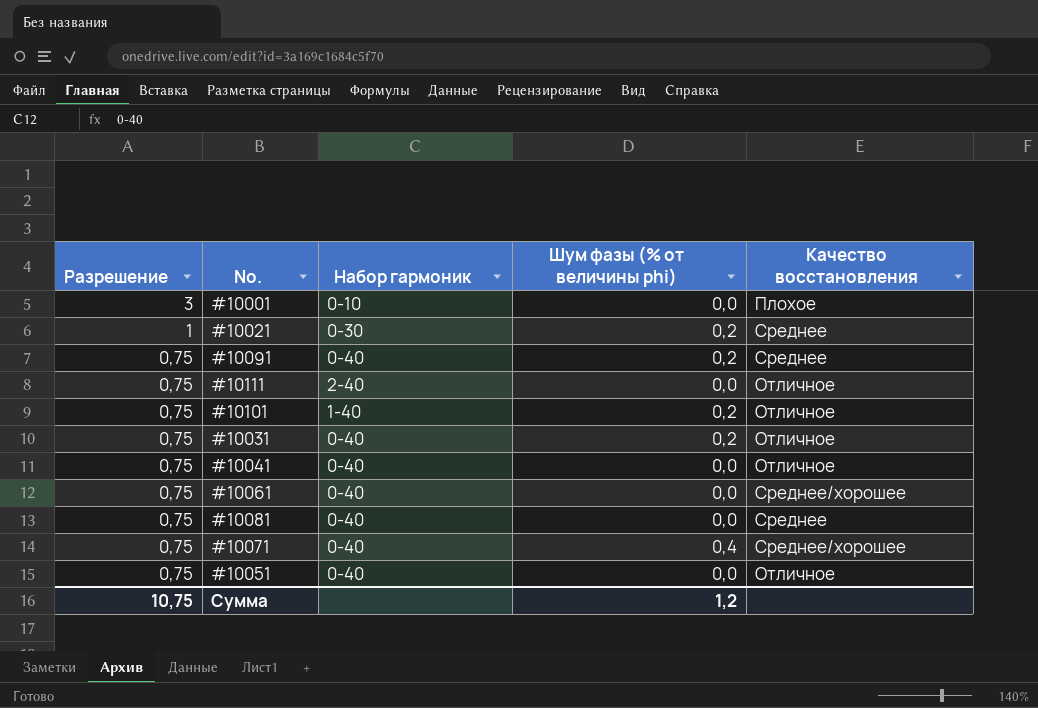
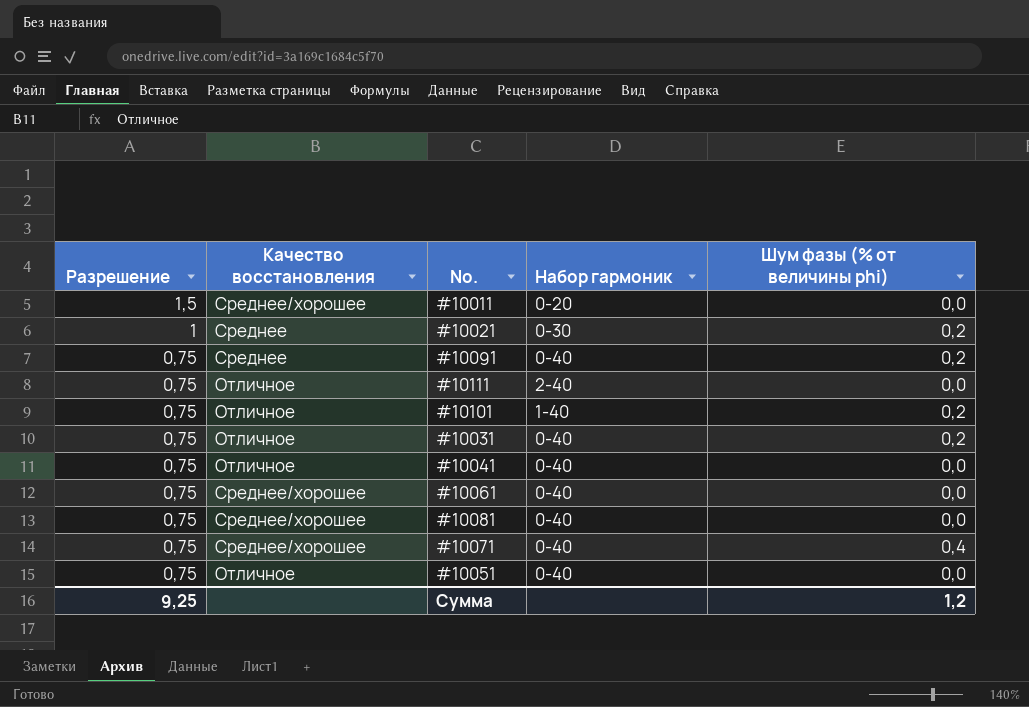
column Качество восстановления | position: 5 -> 2
row #10001: 3 | 0-10 | 0,0 | Плохое -> none
row #10011: none -> 1,5 | Среднее/хорошее | 0-20 | 0,0
#10081 | Качество восстановления: Среднее -> Среднее/хорошее
Сумма | Разрешение: 10,75 -> 9,25

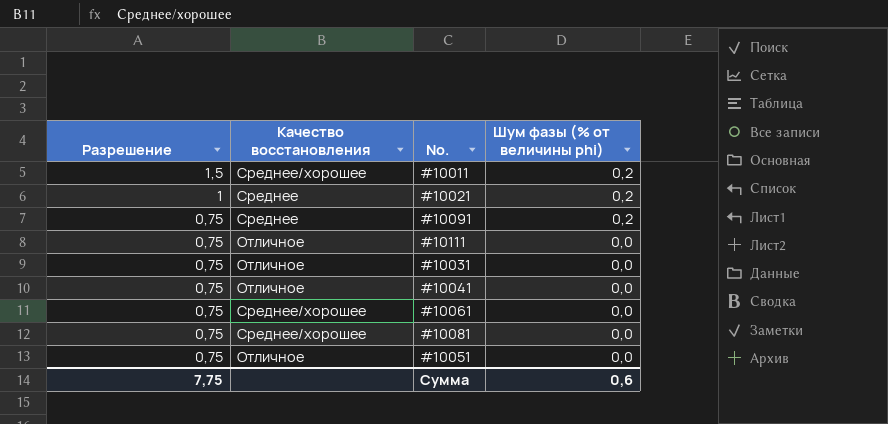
column Набор гармоник | position: 4 -> none
row #10101: 0,75 | Отличное | 1-40 | 0,2 -> none
row #10071: 0,75 | Среднее/хорошее | 0-40 | 0,4 -> none
#10011 | Шум фазы (% от величины phi): 0,0 -> 0,2
#10031 | Шум фазы (% от величины phi): 0,2 -> 0,0
Сумма | Разрешение: 9,25 -> 7,75
Сумма | Шум фазы (% от величины phi): 1,2 -> 0,6

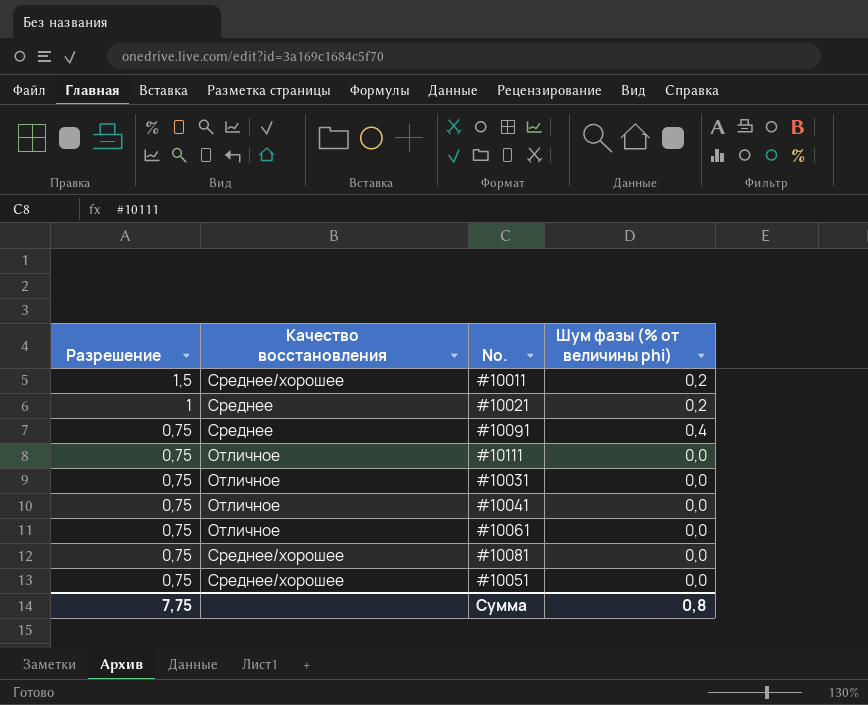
#10091 | Шум фазы (% от величины phi): 0,2 -> 0,4
#10061 | Качество восстановления: Среднее/хорошее -> Отличное
#10051 | Качество восстановления: Отличное -> Среднее/хорошее
Сумма | Шум фазы (% от величины phi): 0,6 -> 0,8

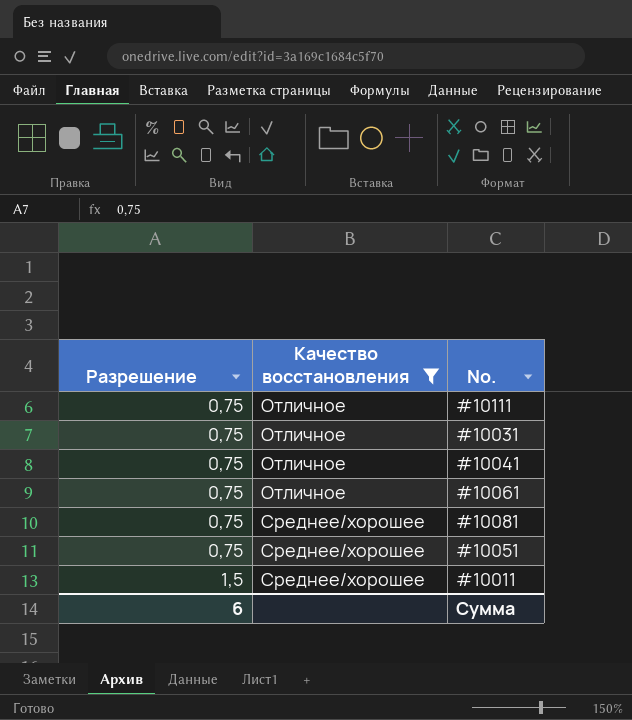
filter: none -> Качество восстановления != Среднее
row order: Разрешение descending -> Разрешение ascending
column Шум фазы (% от величины phi) | position: 4 -> none
Сумма | Разрешение: 7,75 -> 6

